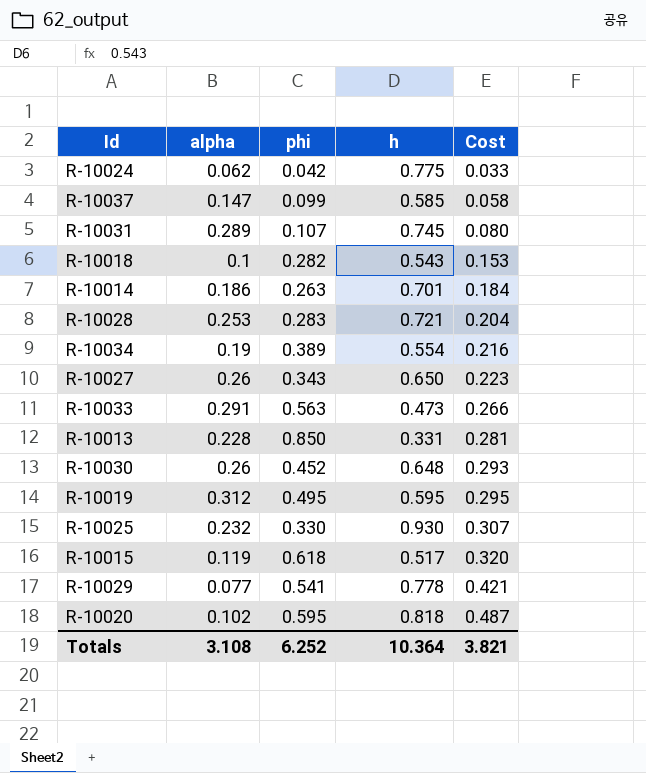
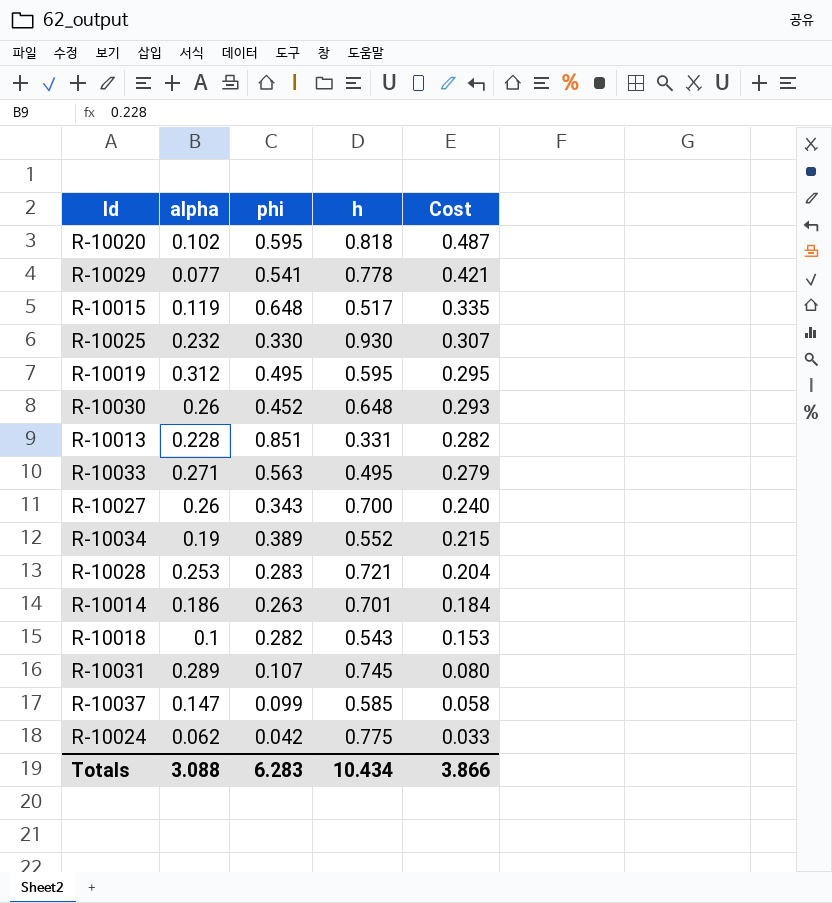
row order: Cost ascending -> Cost descending
R-10015 | phi: 0.618 -> 0.648
R-10015 | Cost: 0.320 -> 0.335
R-10013 | phi: 0.850 -> 0.851
R-10013 | Cost: 0.281 -> 0.282
R-10033 | alpha: 0.291 -> 0.271
R-10033 | h: 0.473 -> 0.495
R-10033 | Cost: 0.266 -> 0.279
R-10027 | h: 0.650 -> 0.700
R-10027 | Cost: 0.223 -> 0.240
R-10034 | h: 0.554 -> 0.552
R-10034 | Cost: 0.216 -> 0.215
Totals | alpha: 3.108 -> 3.088
Totals | phi: 6.252 -> 6.283
Totals | h: 10.364 -> 10.434
Totals | Cost: 3.821 -> 3.866

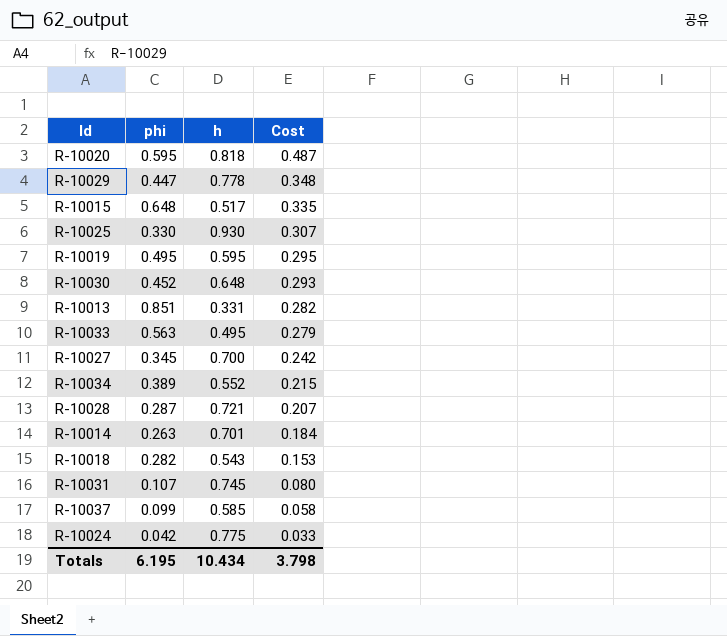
column alpha | position: 2 -> none
R-10029 | phi: 0.541 -> 0.447
R-10029 | Cost: 0.421 -> 0.348
R-10027 | phi: 0.343 -> 0.345
R-10027 | Cost: 0.240 -> 0.242
R-10028 | phi: 0.283 -> 0.287
R-10028 | Cost: 0.204 -> 0.207
Totals | phi: 6.283 -> 6.195
Totals | Cost: 3.866 -> 3.798

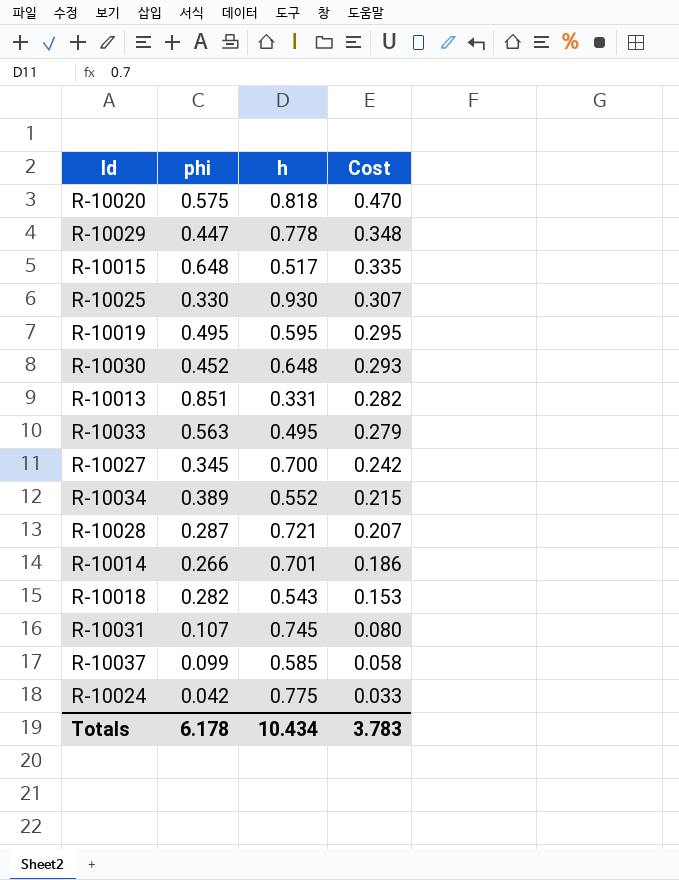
R-10020 | phi: 0.595 -> 0.575
R-10020 | Cost: 0.487 -> 0.470
R-10014 | phi: 0.263 -> 0.266
R-10014 | Cost: 0.184 -> 0.186
Totals | phi: 6.195 -> 6.178
Totals | Cost: 3.798 -> 3.783

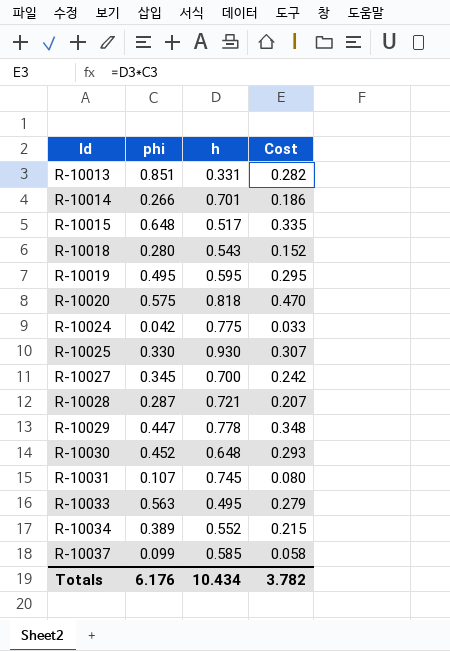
row order: Cost descending -> Id ascending
R-10018 | phi: 0.282 -> 0.280
R-10018 | Cost: 0.153 -> 0.152
Totals | phi: 6.178 -> 6.176
Totals | Cost: 3.783 -> 3.782

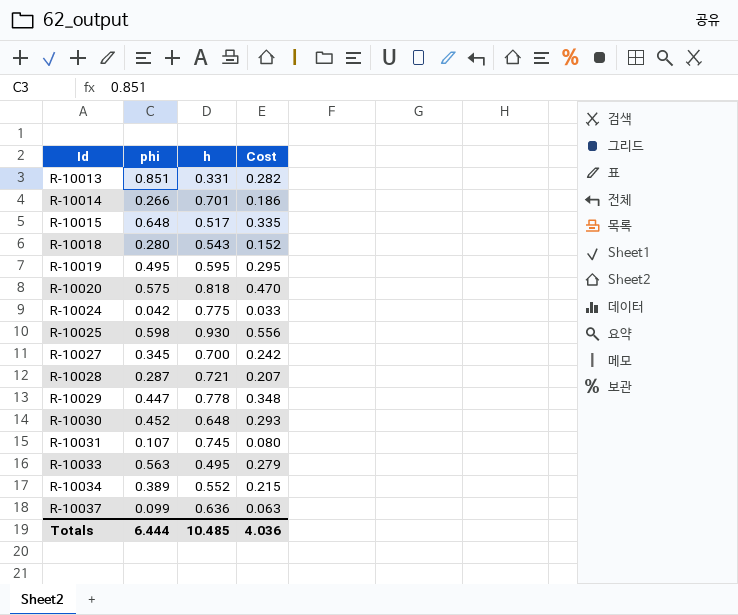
R-10025 | phi: 0.330 -> 0.598
R-10025 | Cost: 0.307 -> 0.556
R-10037 | h: 0.585 -> 0.636
R-10037 | Cost: 0.058 -> 0.063
Totals | phi: 6.176 -> 6.444
Totals | h: 10.434 -> 10.485
Totals | Cost: 3.782 -> 4.036

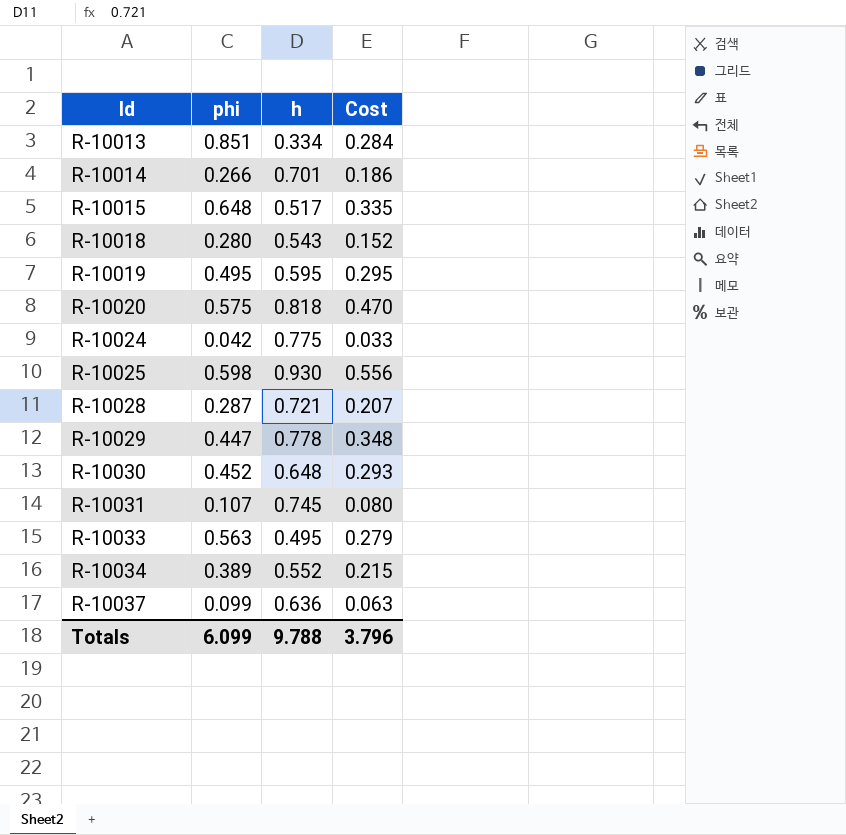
row R-10027: 0.345 | 0.700 | 0.242 -> none
R-10013 | h: 0.331 -> 0.334
R-10013 | Cost: 0.282 -> 0.284
Totals | phi: 6.444 -> 6.099
Totals | h: 10.485 -> 9.788
Totals | Cost: 4.036 -> 3.796

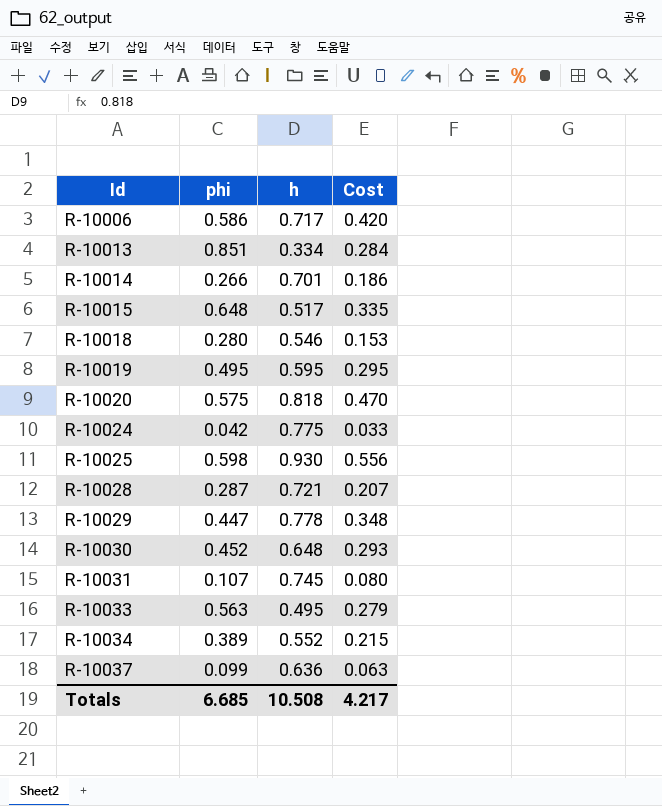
row R-10006: none -> 0.586 | 0.717 | 0.420
R-10018 | h: 0.543 -> 0.546
R-10018 | Cost: 0.152 -> 0.153
Totals | phi: 6.099 -> 6.685
Totals | h: 9.788 -> 10.508
Totals | Cost: 3.796 -> 4.217

